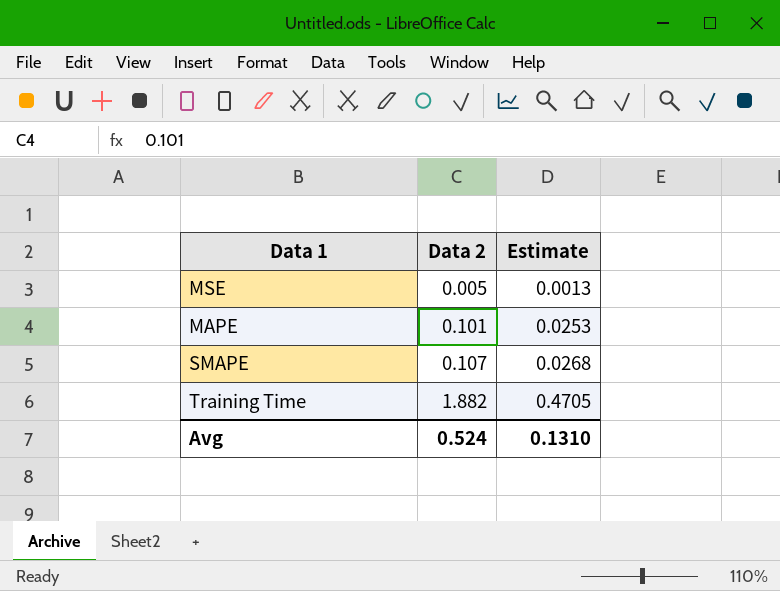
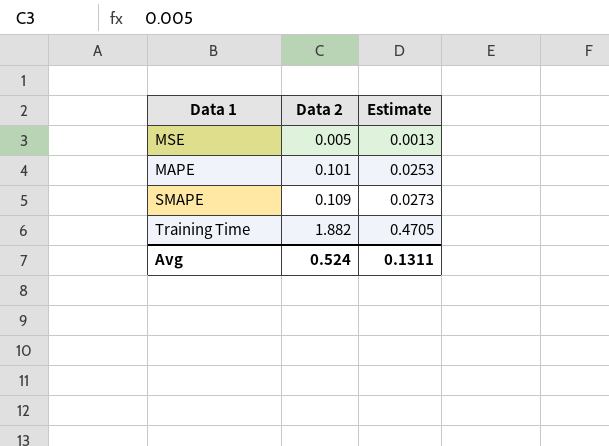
SMAPE | Data 2: 0.107 -> 0.109
SMAPE | Estimate: 0.0268 -> 0.0273
Avg | Estimate: 0.1310 -> 0.1311

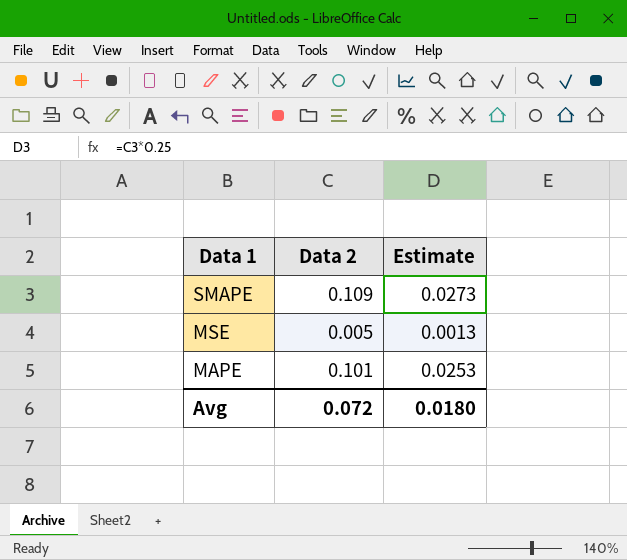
row order: Data 2 ascending -> Data 1 descending
row Training Time: 1.882 | 0.4705 -> none
Avg | Data 2: 0.524 -> 0.072
Avg | Estimate: 0.1311 -> 0.0180

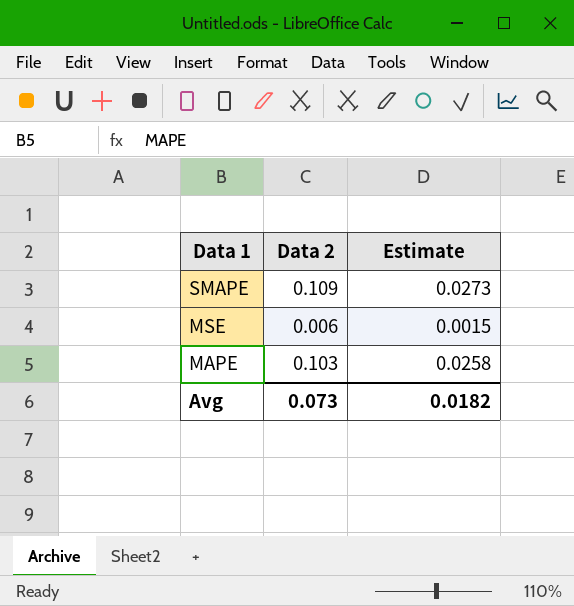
MSE | Data 2: 0.005 -> 0.006
MSE | Estimate: 0.0013 -> 0.0015
MAPE | Data 2: 0.101 -> 0.103
MAPE | Estimate: 0.0253 -> 0.0258
Avg | Data 2: 0.072 -> 0.073
Avg | Estimate: 0.0180 -> 0.0182

